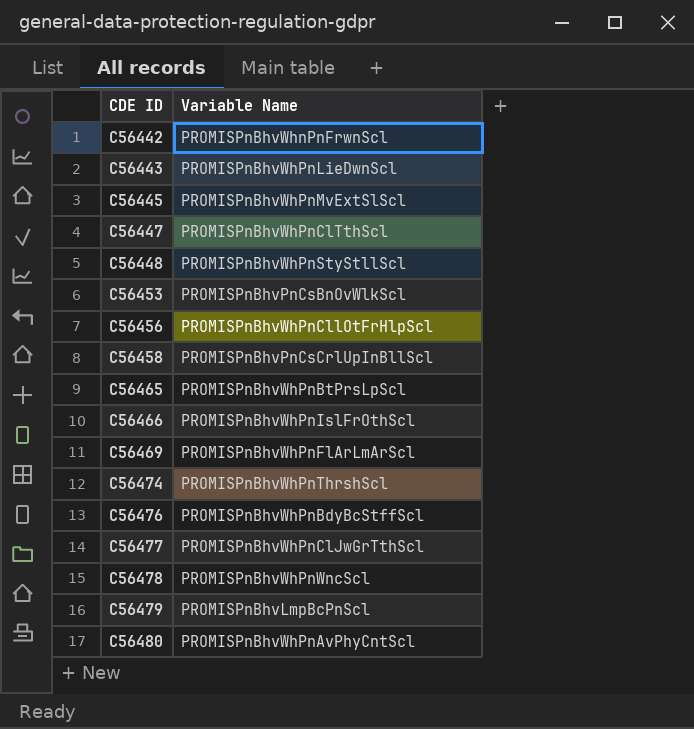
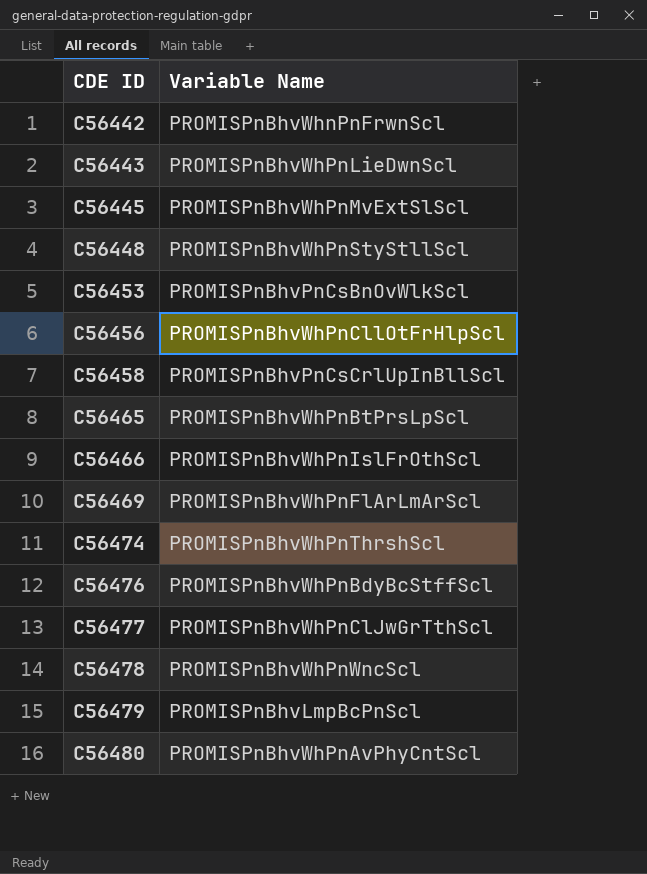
row C56447: PROMISPnBhvWhPnClTthScl -> none

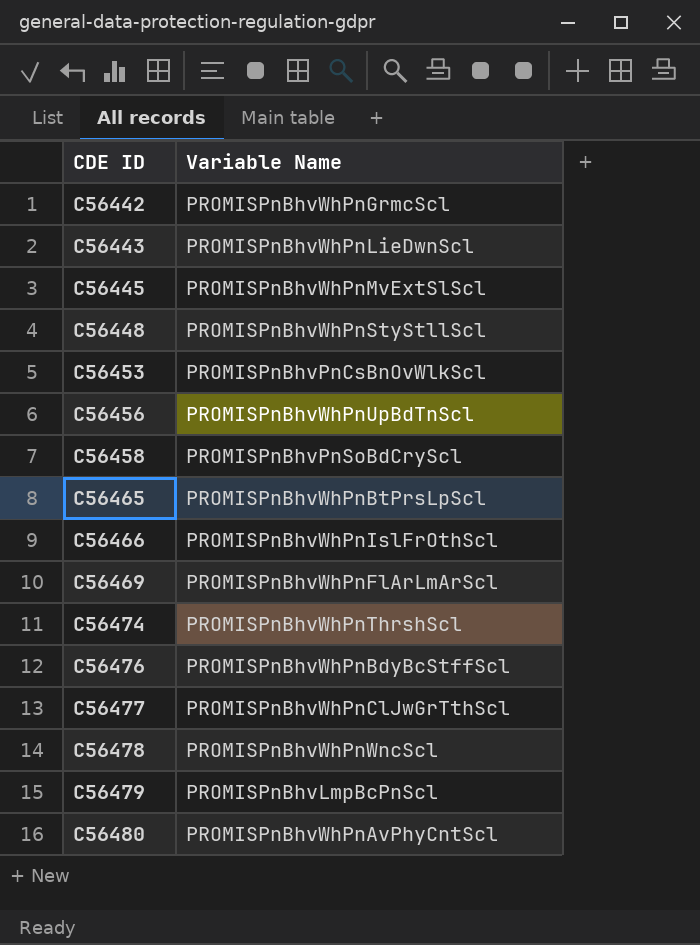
C56442 | Variable Name: PROMISPnBhvWhnPnFrwnScl -> PROMISPnBhvWhPnGrmcScl
C56456 | Variable Name: PROMISPnBhvWhPnCllOtFrHlpScl -> PROMISPnBhvWhPnUpBdTnScl
C56458 | Variable Name: PROMISPnBhvPnCsCrlUpInBllScl -> PROMISPnBhvPnSoBdCryScl

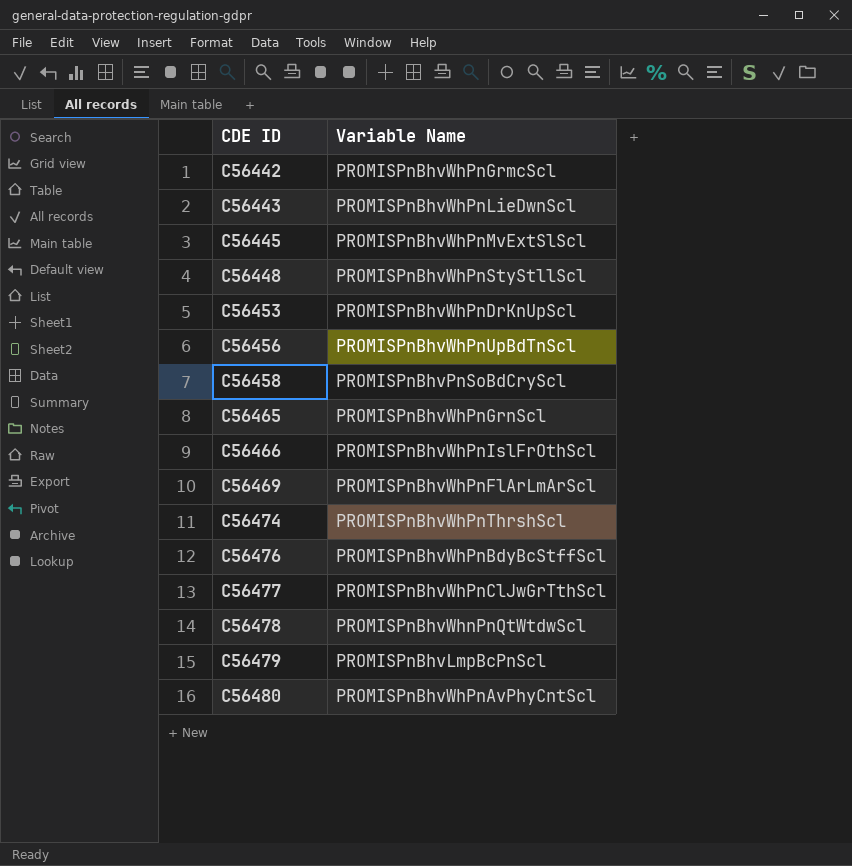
C56453 | Variable Name: PROMISPnBhvPnCsBnOvWlkScl -> PROMISPnBhvWhPnDrKnUpScl
C56465 | Variable Name: PROMISPnBhvWhPnBtPrsLpScl -> PROMISPnBhvWhPnGrnScl
C56478 | Variable Name: PROMISPnBhvWhPnWncScl -> PROMISPnBhvWhnPnQtWtdwScl

